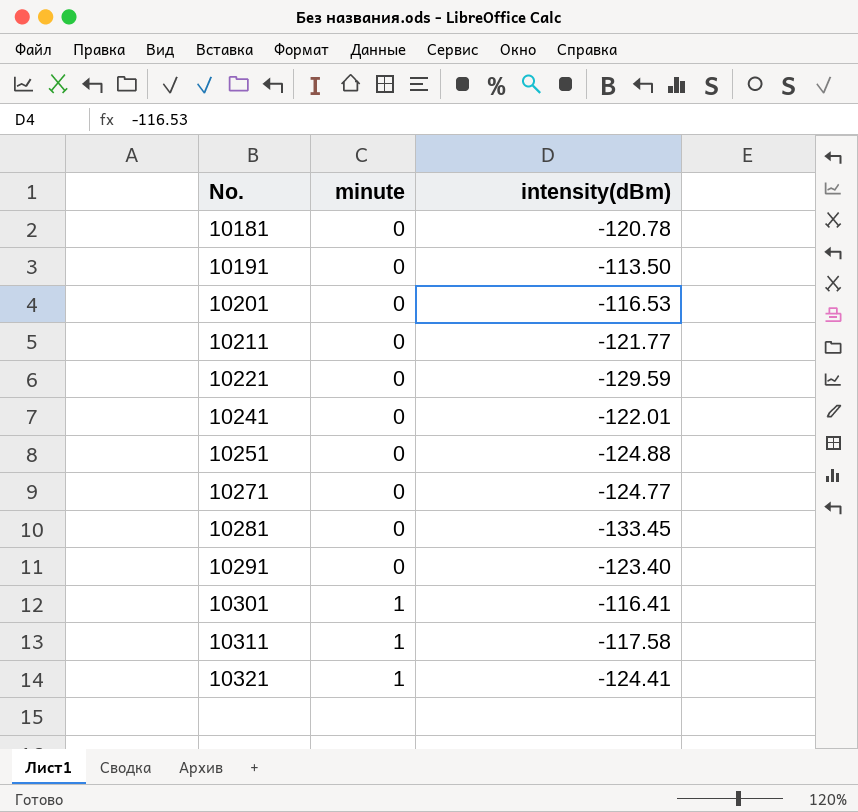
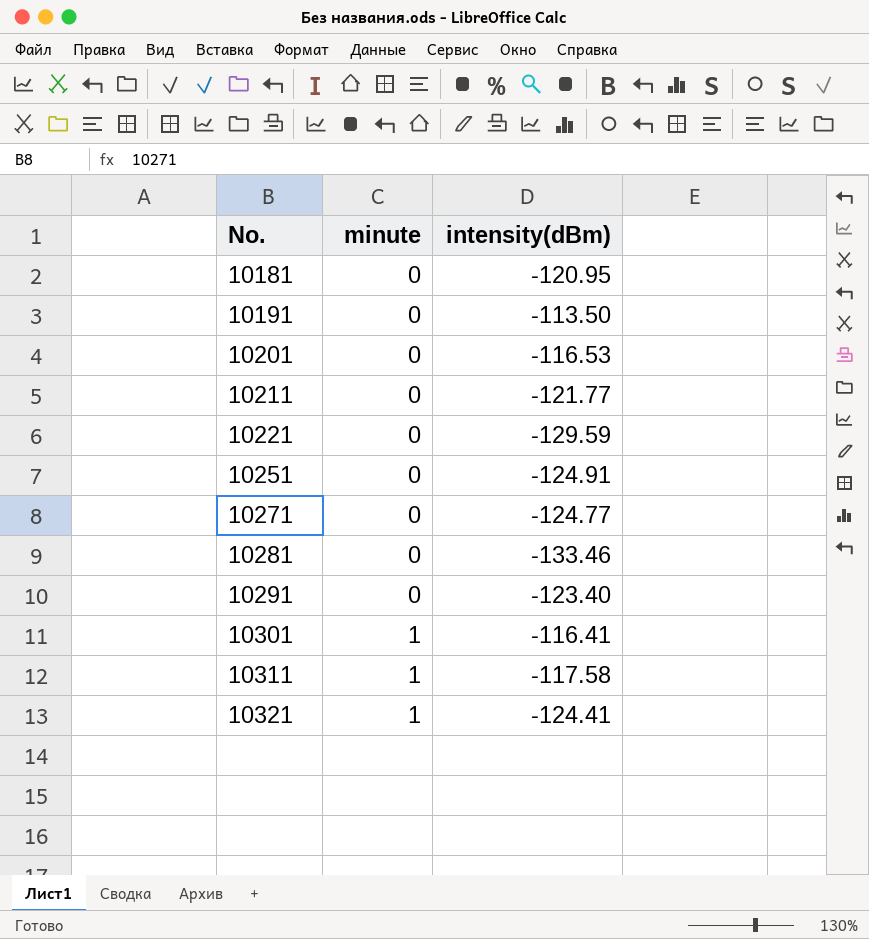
row 10241: 0 | -122.01 -> none
10181 | intensity(dBm): -120.78 -> -120.95
10251 | intensity(dBm): -124.88 -> -124.91
10281 | intensity(dBm): -133.45 -> -133.46

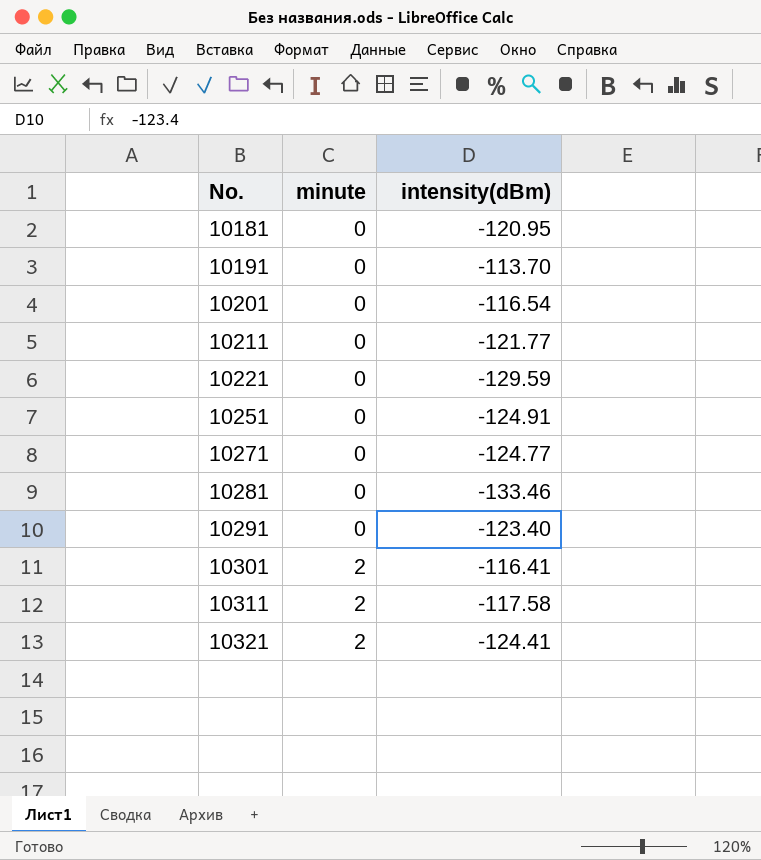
10191 | intensity(dBm): -113.50 -> -113.70
10201 | intensity(dBm): -116.53 -> -116.54
10301 | minute: 1 -> 2
10311 | minute: 1 -> 2
10321 | minute: 1 -> 2

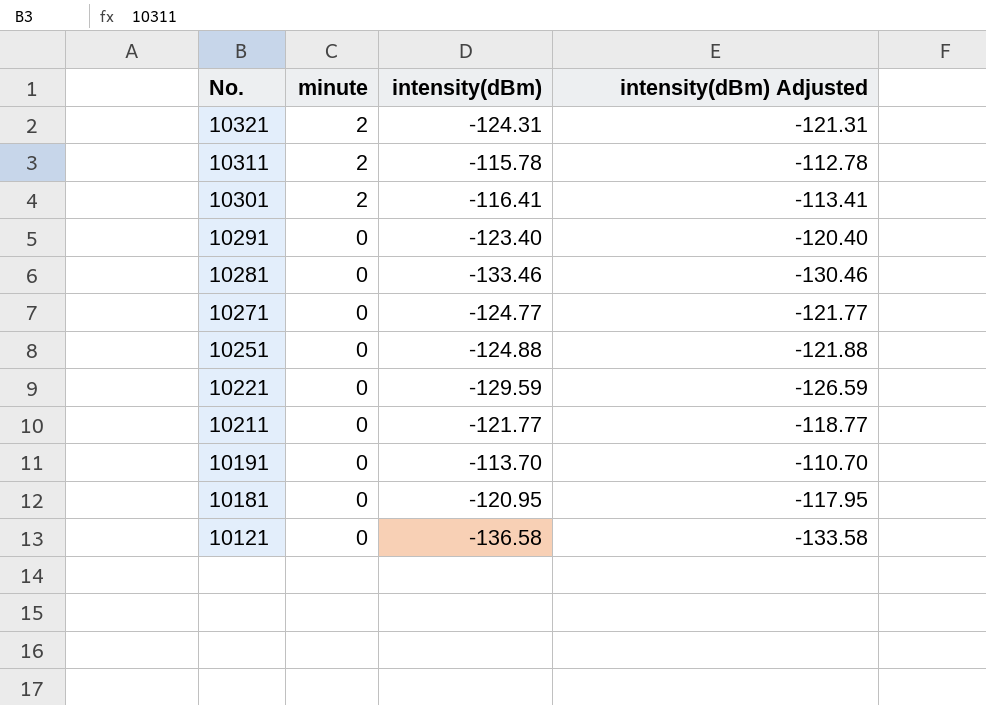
row order: No. ascending -> No. descending
column intensity(dBm) Adjusted | formula: none -> [intensity(dBm)] + 3
row 10201: 0 | -116.54 -> none
10321 | intensity(dBm): -124.41 -> -124.31
10311 | intensity(dBm): -117.58 -> -115.78
10251 | intensity(dBm): -124.91 -> -124.88
row 10121: none -> 0 | -136.58 | -133.58

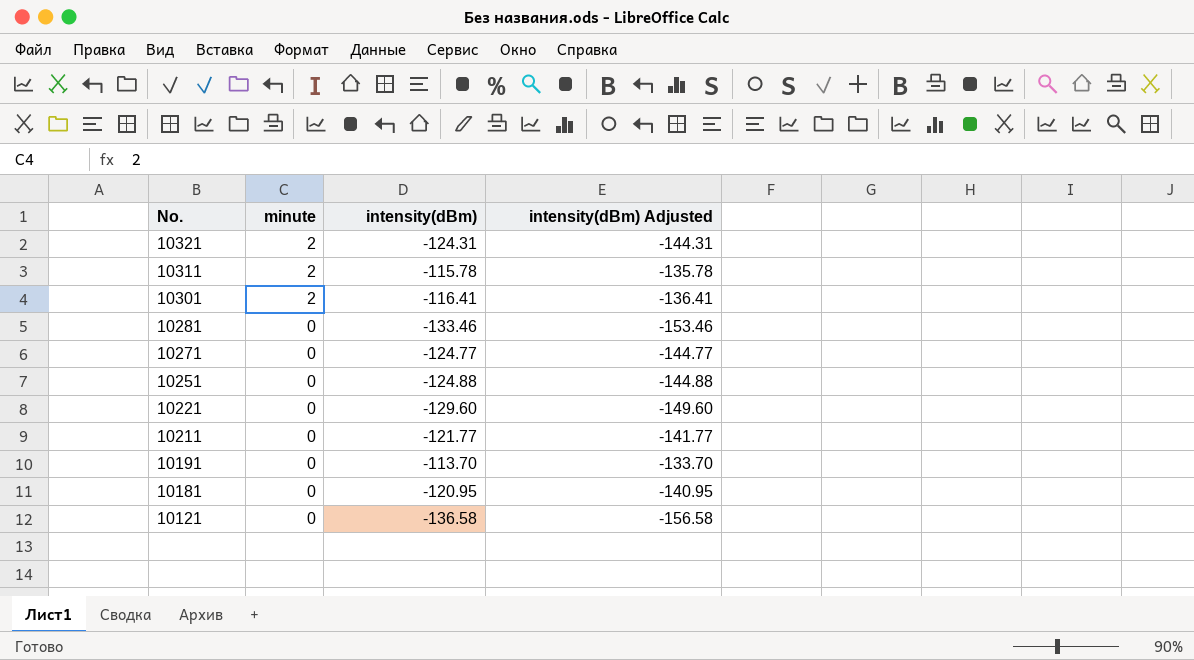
column intensity(dBm) Adjusted | formula: [intensity(dBm)] + 3 -> [intensity(dBm)] - 20
row 10291: 0 | -123.40 | -120.40 -> none
10221 | intensity(dBm): -129.59 -> -129.60

